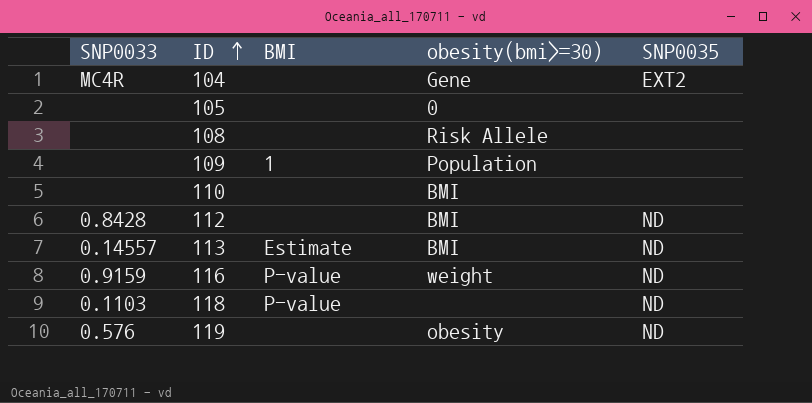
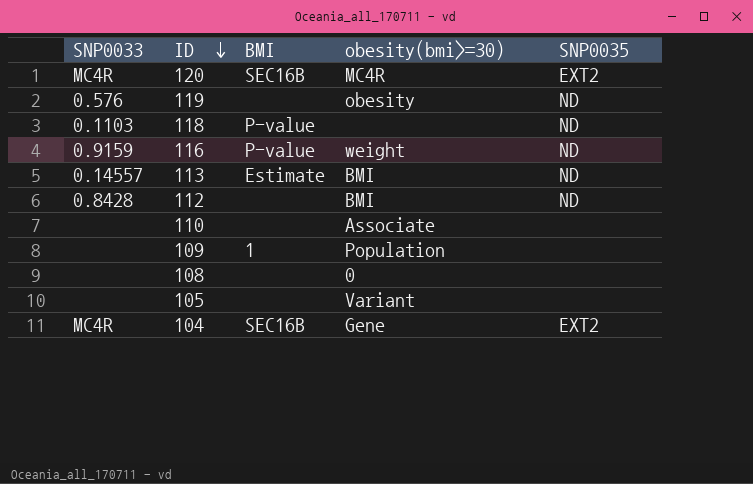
row order: ID ascending -> ID descending
row 120: none -> MC4R | SEC16B | MC4R | EXT2
110 | obesity(bmi>=30): BMI -> Associate
108 | obesity(bmi>=30): Risk Allele -> 0
105 | obesity(bmi>=30): 0 -> Variant
104 | BMI: none -> SEC16B

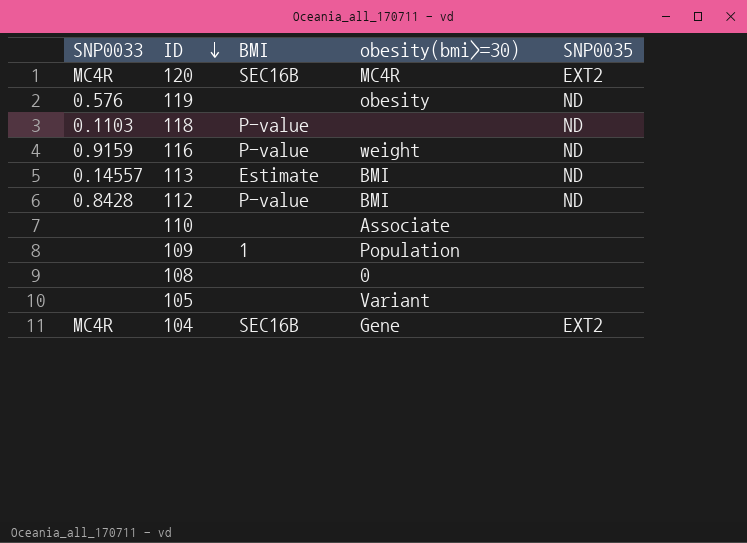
112 | BMI: none -> P-value

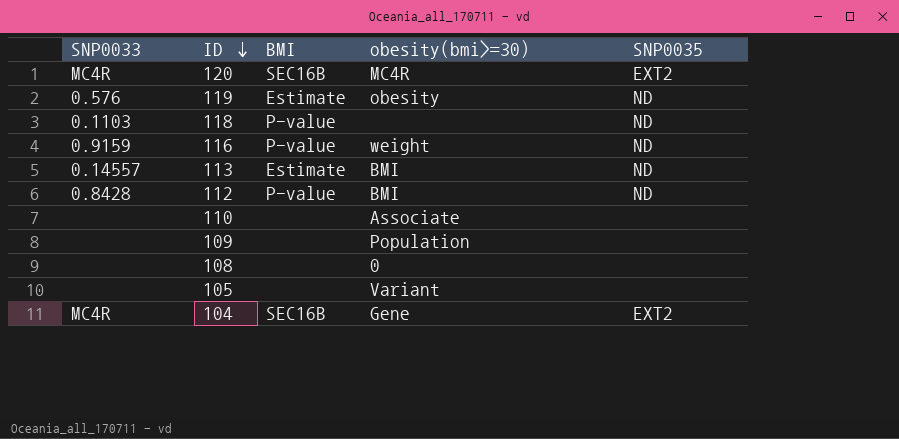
119 | BMI: none -> Estimate
109 | BMI: 1 -> none

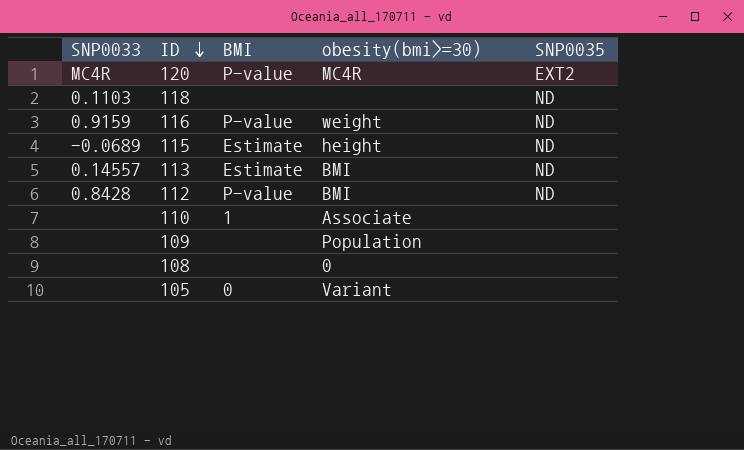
row 119: 0.576 | Estimate | obesity | ND -> none
row 104: MC4R | SEC16B | Gene | EXT2 -> none
120 | BMI: SEC16B -> P-value
118 | BMI: P-value -> none
row 115: none -> -0.0689 | Estimate | height | ND
110 | BMI: none -> 1
105 | BMI: none -> 0

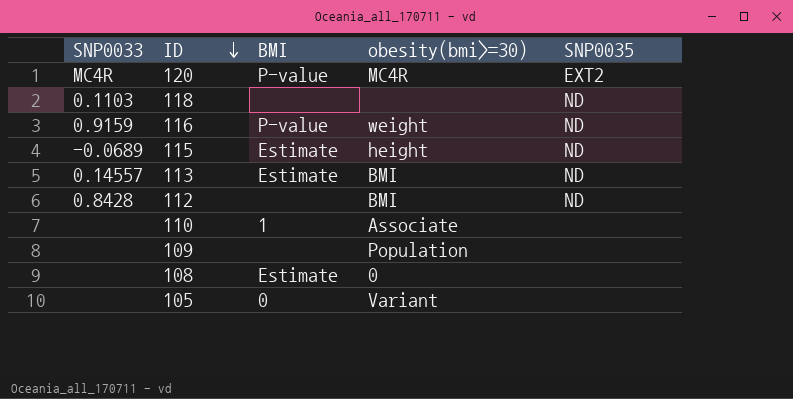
112 | BMI: P-value -> none
108 | BMI: none -> Estimate

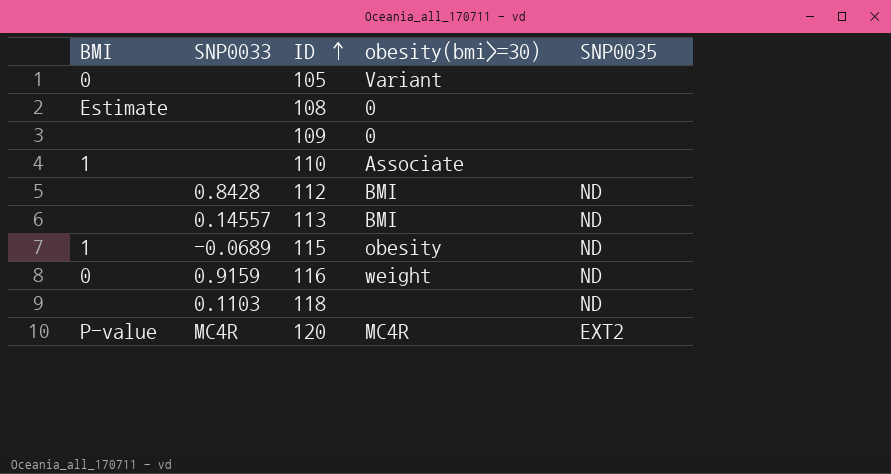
row order: ID descending -> ID ascending
column BMI | position: 3 -> 1
109 | obesity(bmi>=30): Population -> 0
113 | BMI: Estimate -> none
115 | BMI: Estimate -> 1
115 | obesity(bmi>=30): height -> obesity
116 | BMI: P-value -> 0

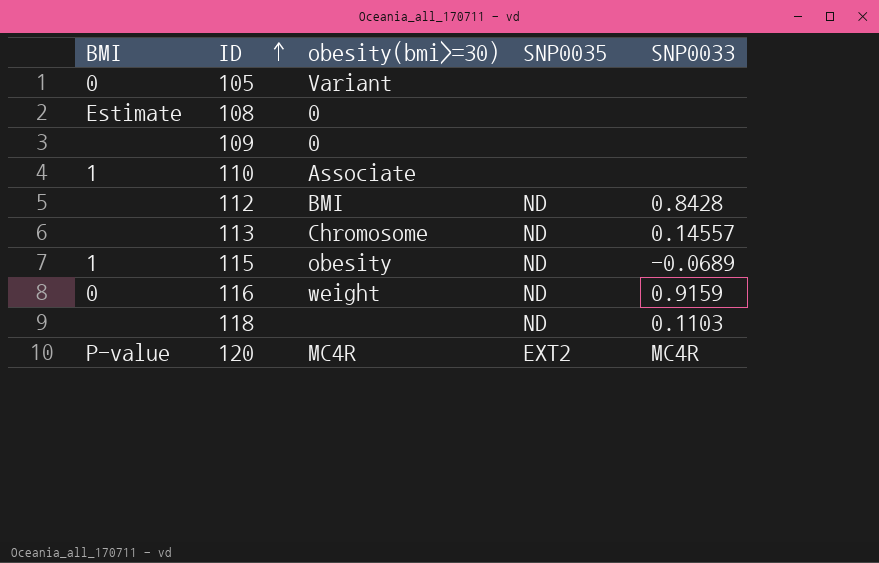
column SNP0033 | position: 2 -> 5
113 | obesity(bmi>=30): BMI -> Chromosome

